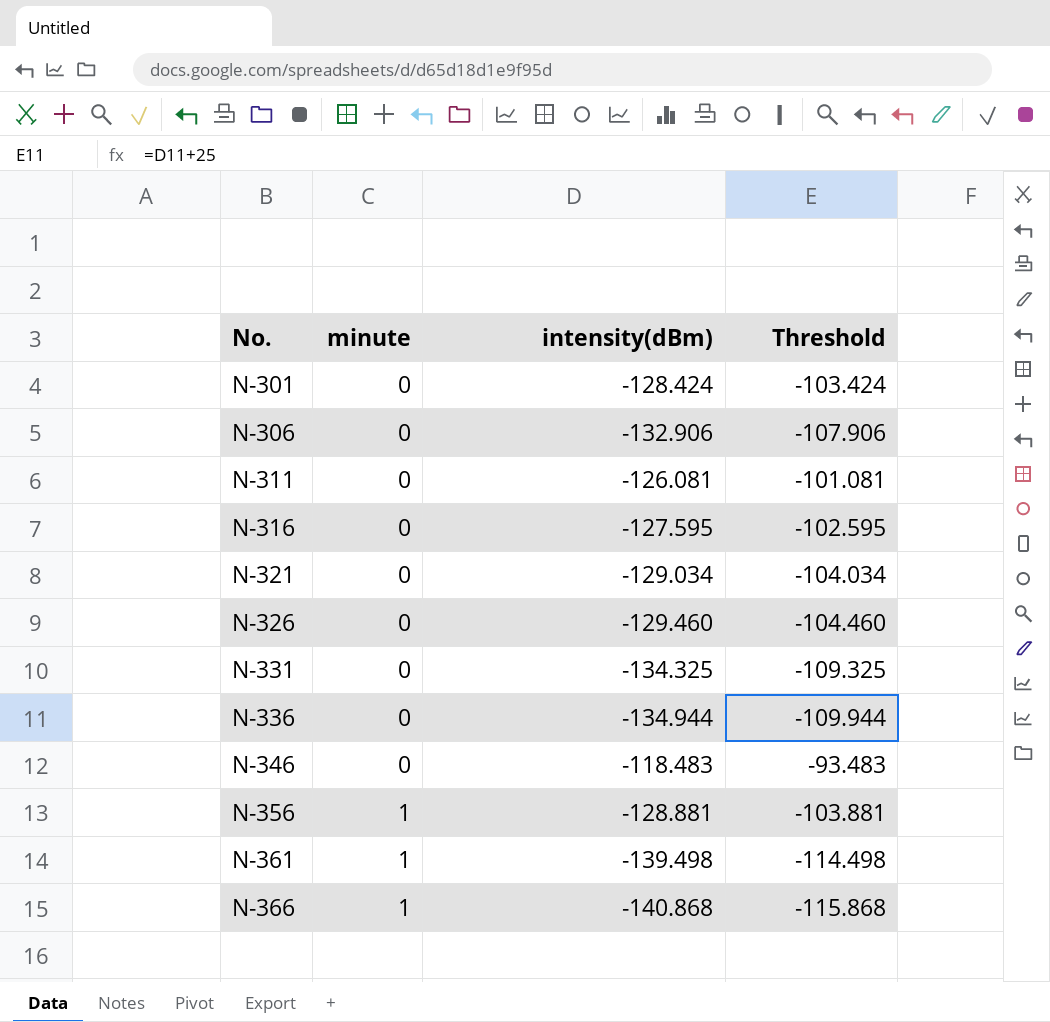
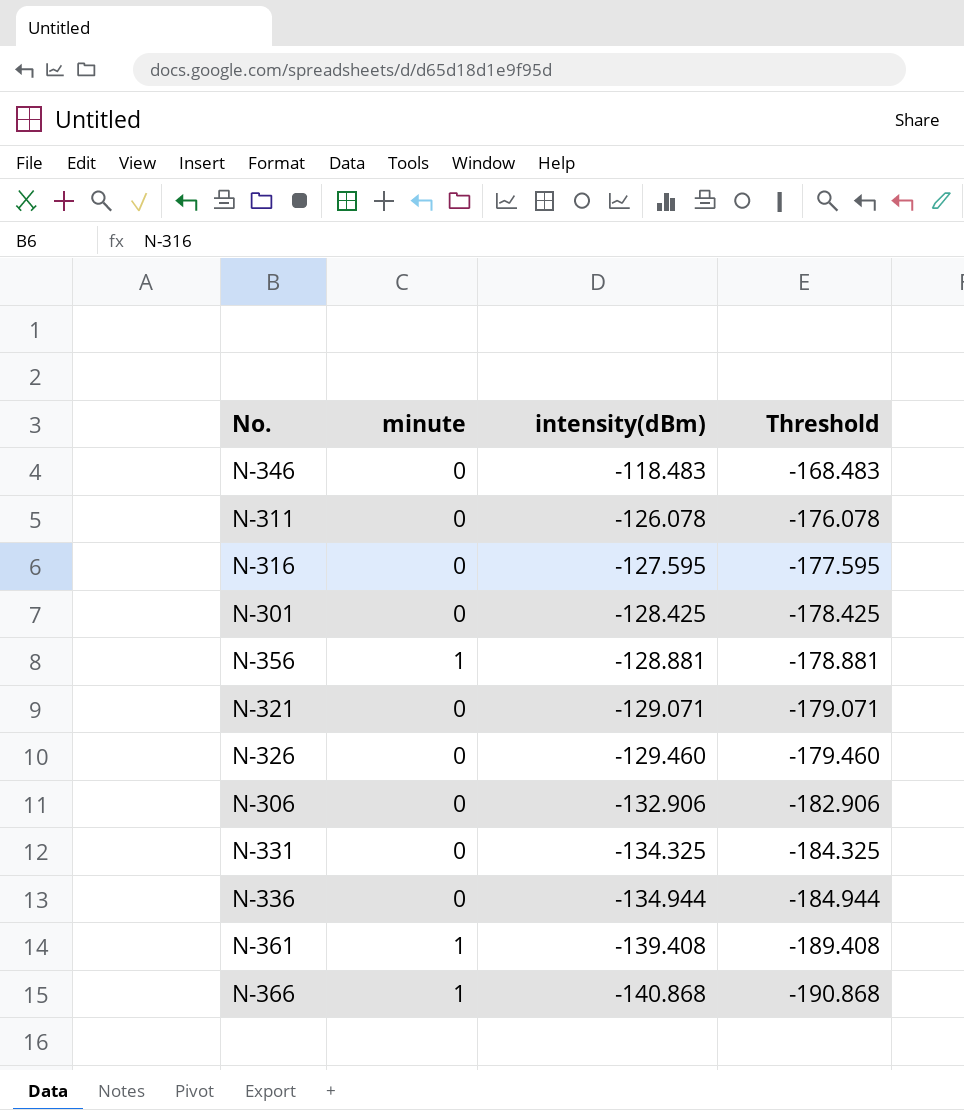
row order: No. ascending -> intensity(dBm) descending
column Threshold | formula: [intensity(dBm)] + 25 -> [intensity(dBm)] - 50
N-311 | intensity(dBm): -126.081 -> -126.078
N-301 | intensity(dBm): -128.424 -> -128.425
N-321 | intensity(dBm): -129.034 -> -129.071
N-361 | intensity(dBm): -139.498 -> -139.408

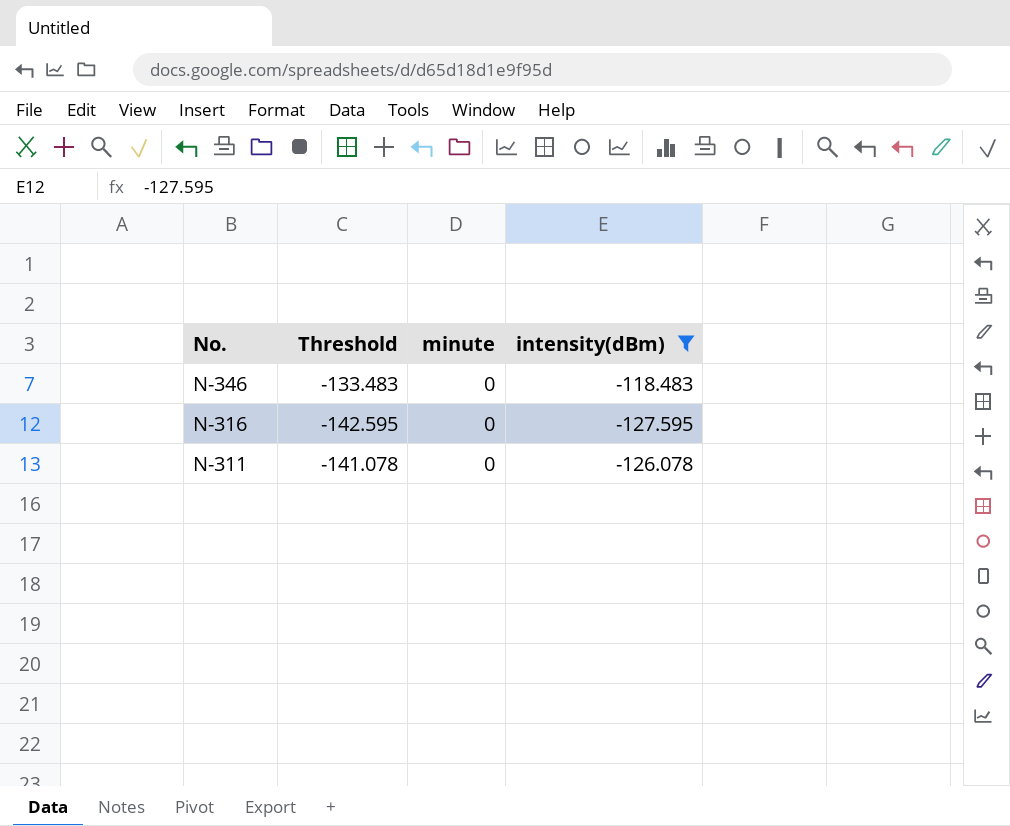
filter: none -> intensity(dBm) >= -127.595
row order: intensity(dBm) descending -> No. descending
column Threshold | formula: [intensity(dBm)] - 50 -> [intensity(dBm)] - 15
column Threshold | position: 4 -> 2

